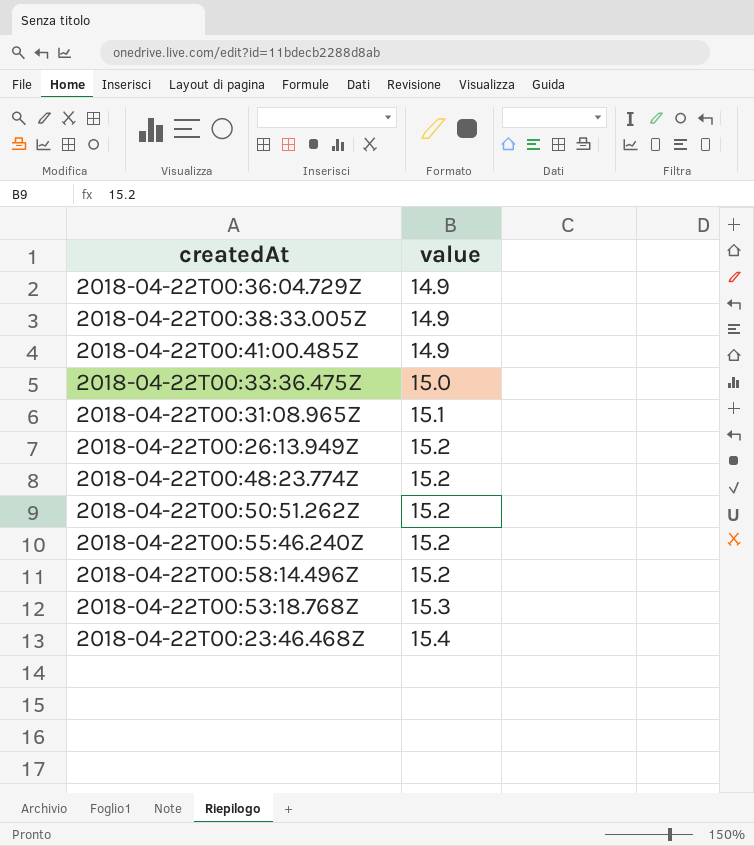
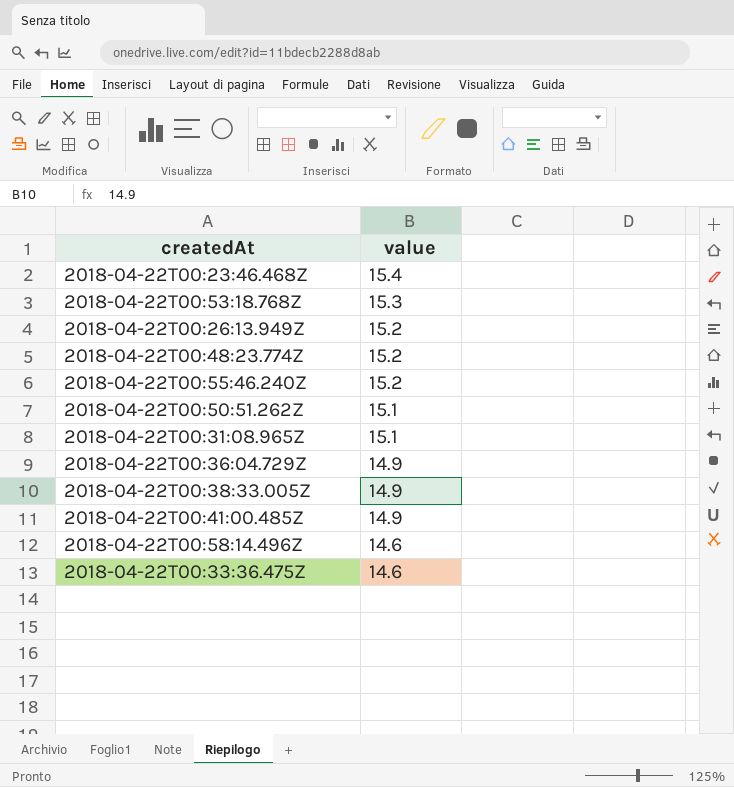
row order: value ascending -> value descending
2018-04-22T00:50:51.262Z | value: 15.2 -> 15.1
2018-04-22T00:58:14.496Z | value: 15.2 -> 14.6
2018-04-22T00:33:36.475Z | value: 15.0 -> 14.6

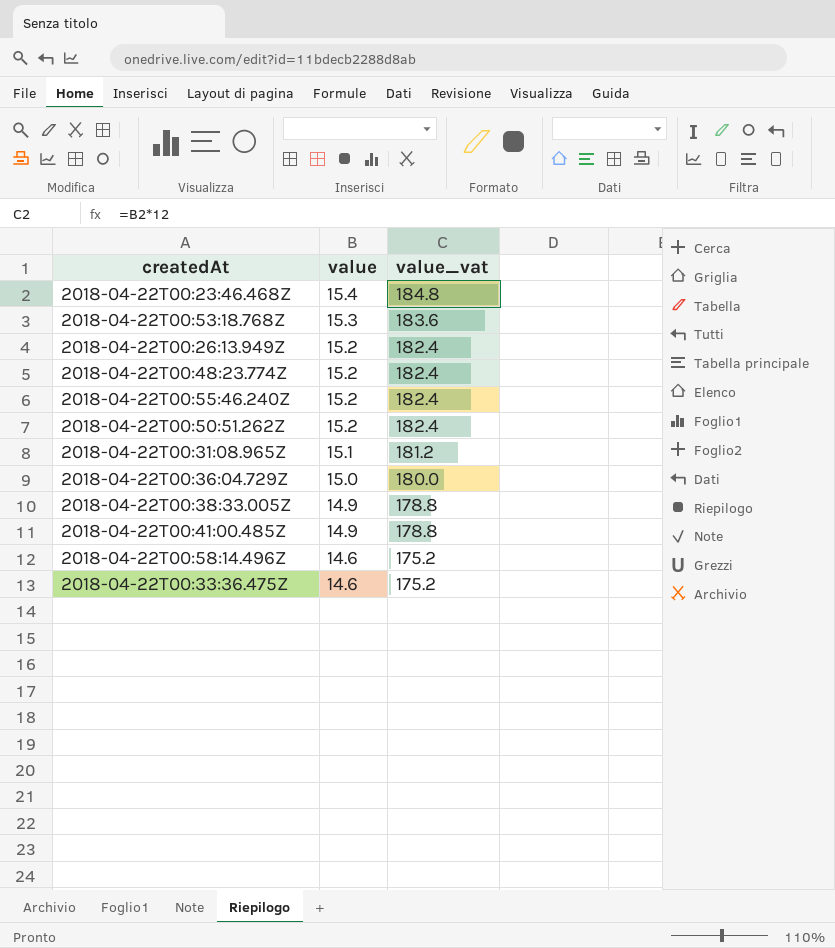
column value_vat | formula: none -> [value] * 12
2018-04-22T00:50:51.262Z | value: 15.1 -> 15.2
2018-04-22T00:36:04.729Z | value: 14.9 -> 15.0

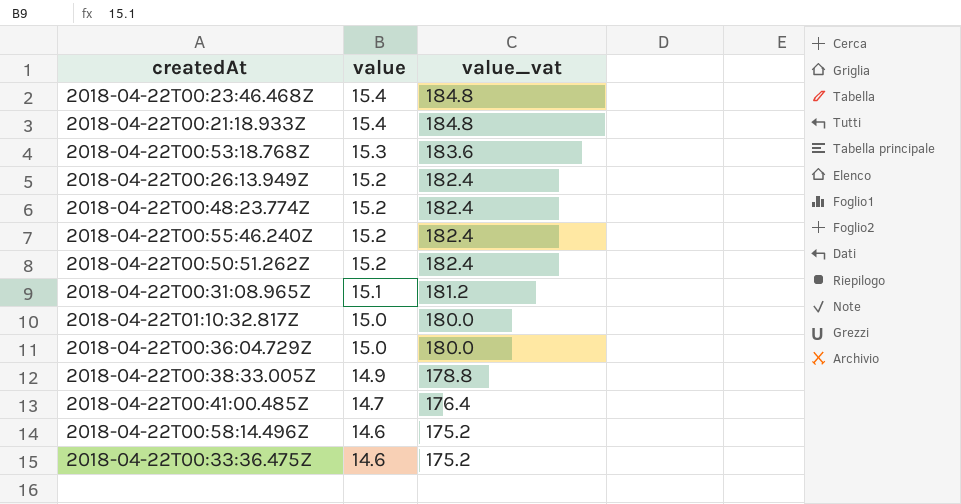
row 2018-04-22T00:21:18.933Z: none -> 15.4 | 184.8
row 2018-04-22T01:10:32.817Z: none -> 15.0 | 180.0
2018-04-22T00:41:00.485Z | value: 14.9 -> 14.7
2018-04-22T00:41:00.485Z | value_vat: 178.8 -> 176.4

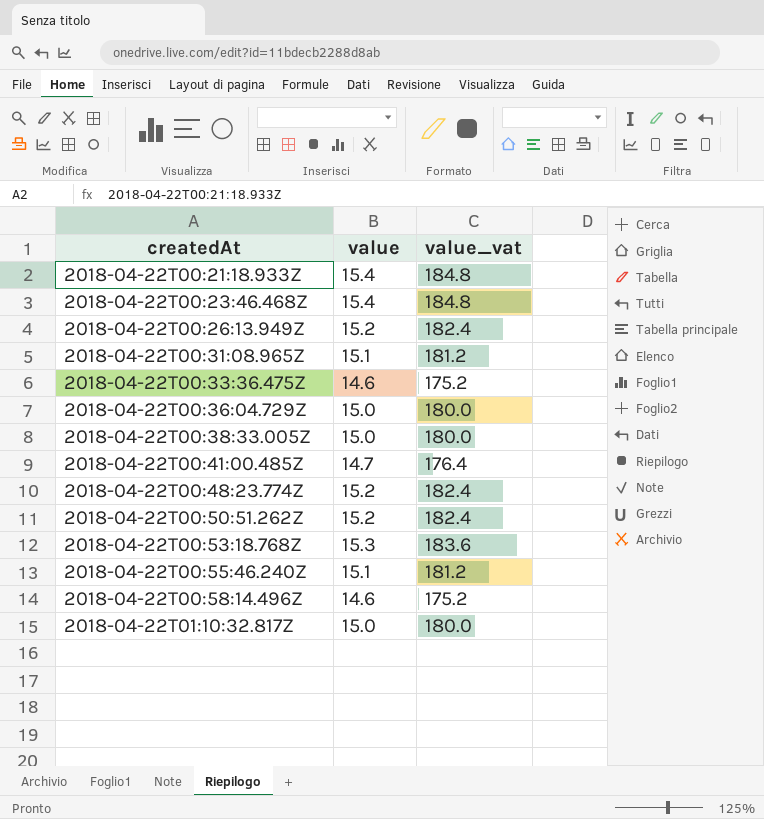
row order: value descending -> createdAt ascending
2018-04-22T00:38:33.005Z | value: 14.9 -> 15.0
2018-04-22T00:38:33.005Z | value_vat: 178.8 -> 180.0
2018-04-22T00:55:46.240Z | value: 15.2 -> 15.1
2018-04-22T00:55:46.240Z | value_vat: 182.4 -> 181.2

